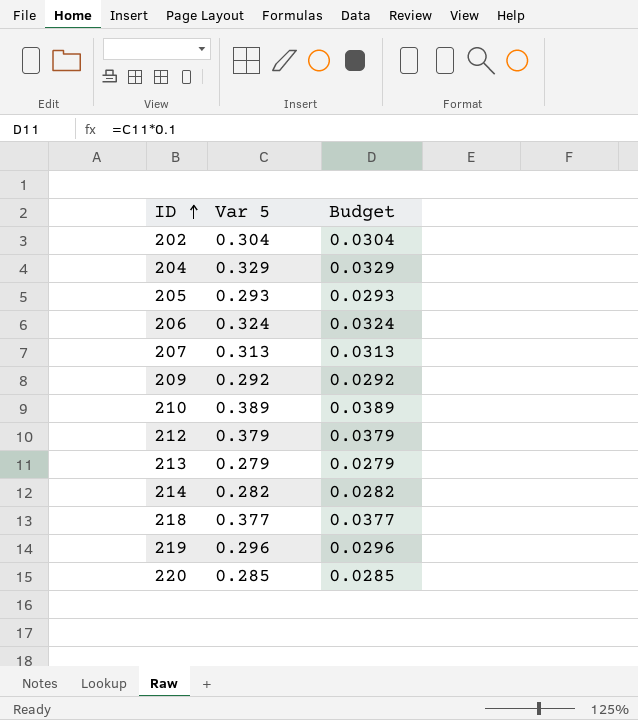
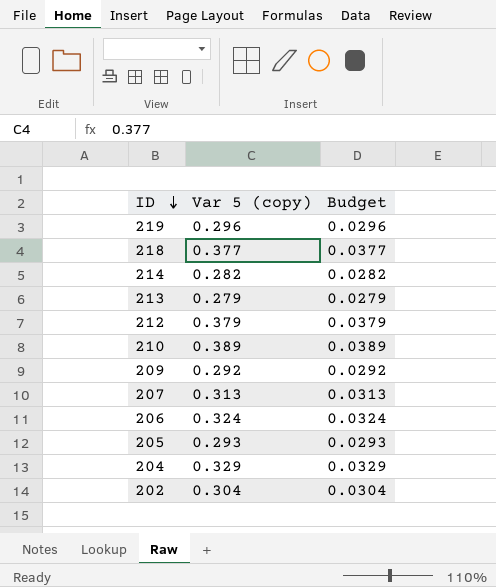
row order: ID ascending -> ID descending
column name: Var 5 -> Var 5 (copy)
row 220: 0.285 | 0.0285 -> none

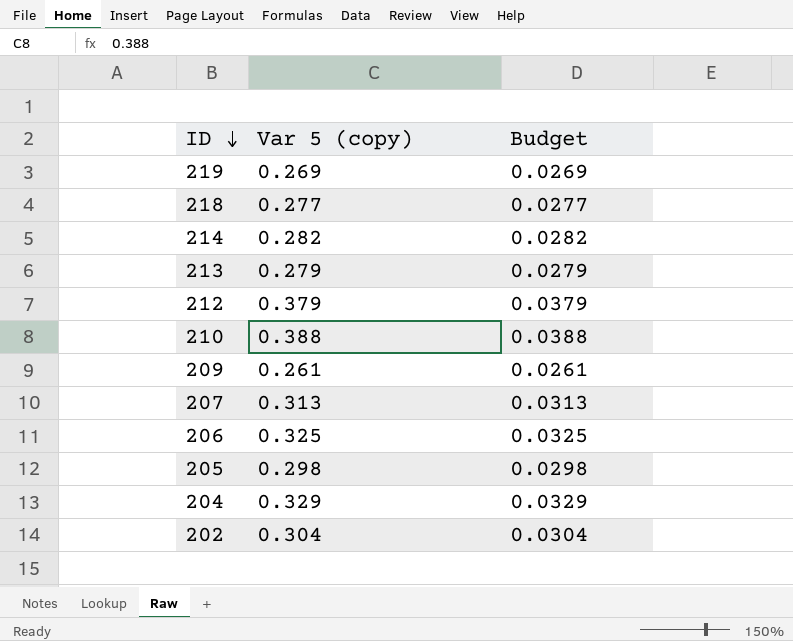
219 | Var 5 (copy): 0.296 -> 0.269
219 | Budget: 0.0296 -> 0.0269
218 | Var 5 (copy): 0.377 -> 0.277
218 | Budget: 0.0377 -> 0.0277
210 | Var 5 (copy): 0.389 -> 0.388
210 | Budget: 0.0389 -> 0.0388
209 | Var 5 (copy): 0.292 -> 0.261
209 | Budget: 0.0292 -> 0.0261
206 | Var 5 (copy): 0.324 -> 0.325
206 | Budget: 0.0324 -> 0.0325
205 | Var 5 (copy): 0.293 -> 0.298
205 | Budget: 0.0293 -> 0.0298

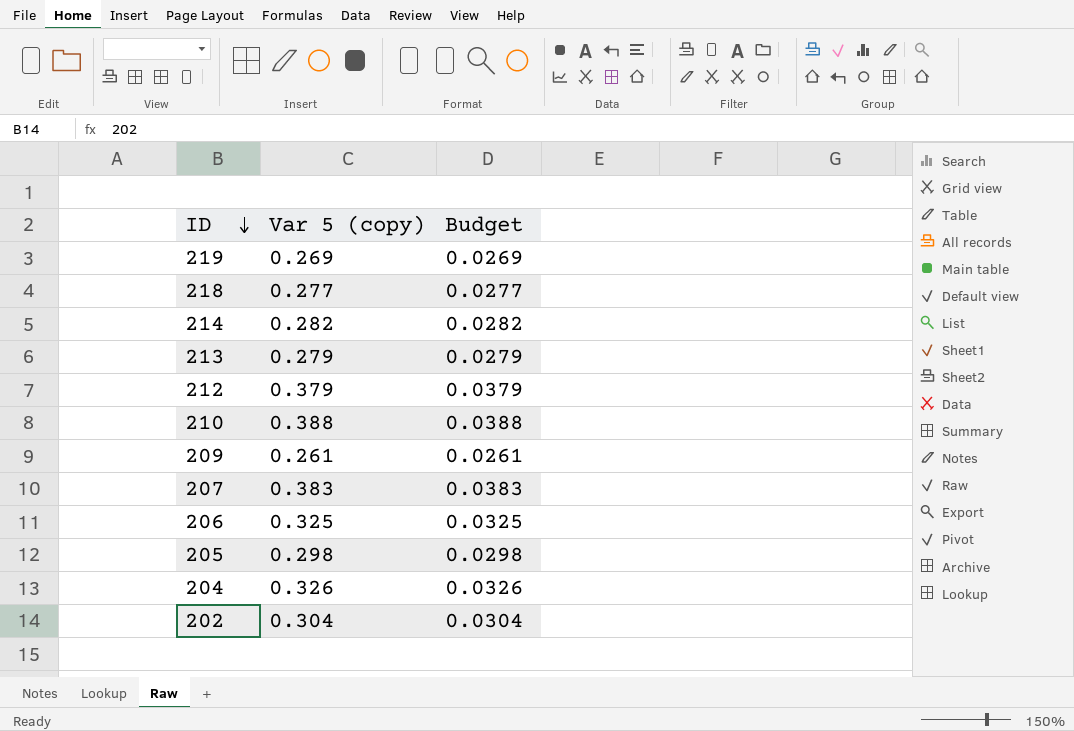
207 | Var 5 (copy): 0.313 -> 0.383
207 | Budget: 0.0313 -> 0.0383
204 | Var 5 (copy): 0.329 -> 0.326
204 | Budget: 0.0329 -> 0.0326

